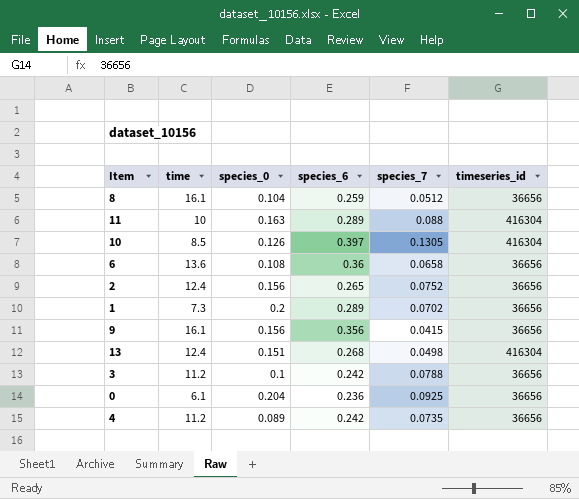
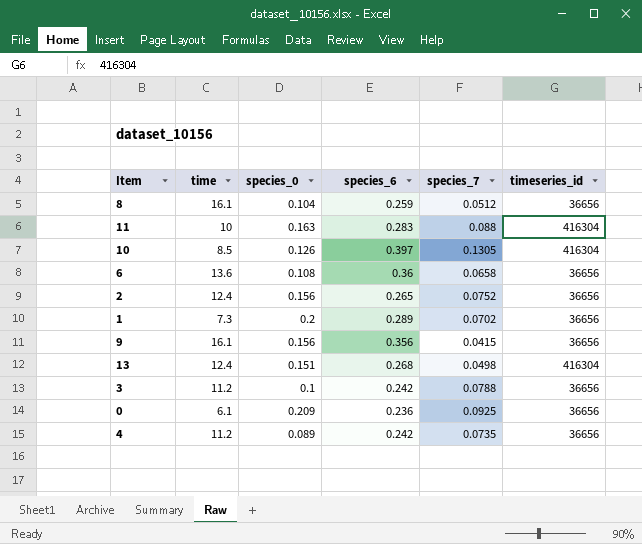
11 | species_6: 0.289 -> 0.283
0 | species_0: 0.204 -> 0.209

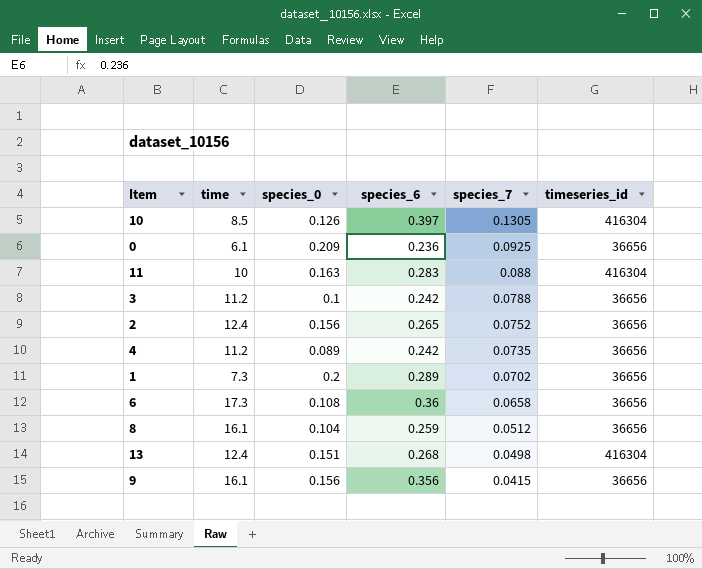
row order: none -> species_7 descending
6 | time: 13.6 -> 17.3

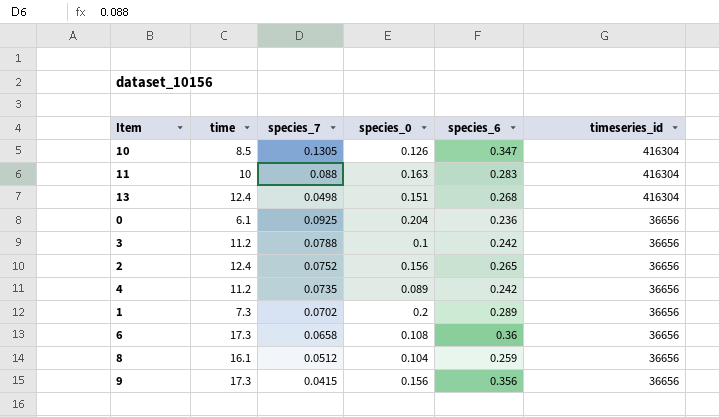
row order: species_7 descending -> timeseries_id descending
column species_7 | position: 5 -> 3
10 | species_6: 0.397 -> 0.347
0 | species_0: 0.209 -> 0.204
9 | time: 16.1 -> 17.3

